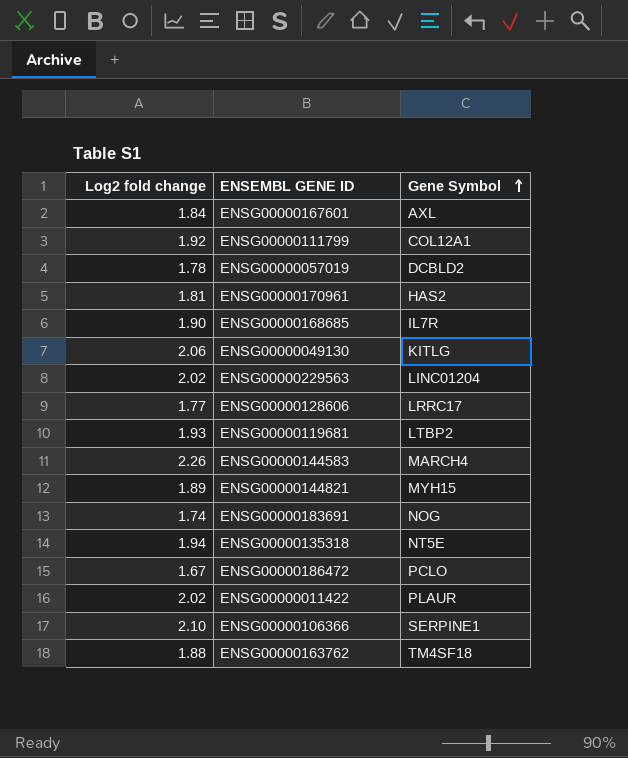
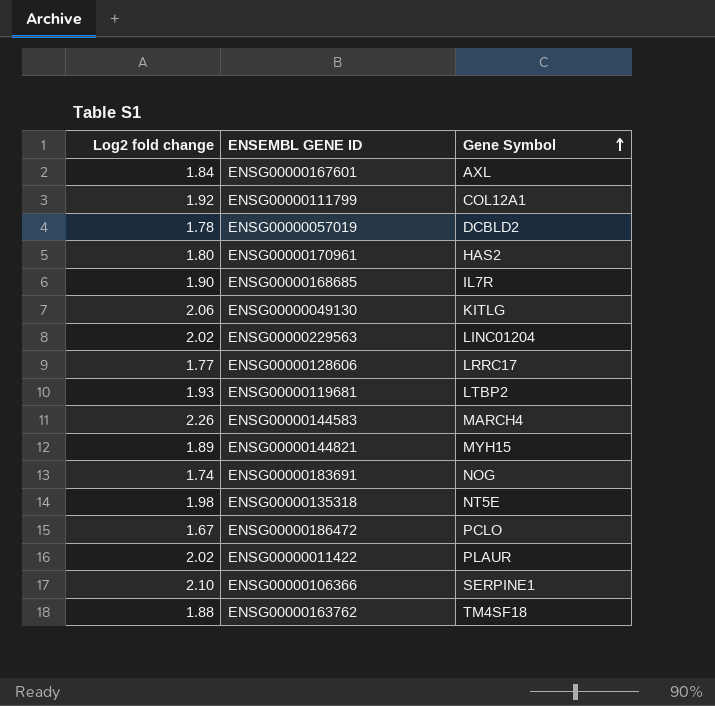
ENSG00000170961 | Log2 fold change: 1.81 -> 1.80
ENSG00000135318 | Log2 fold change: 1.94 -> 1.98

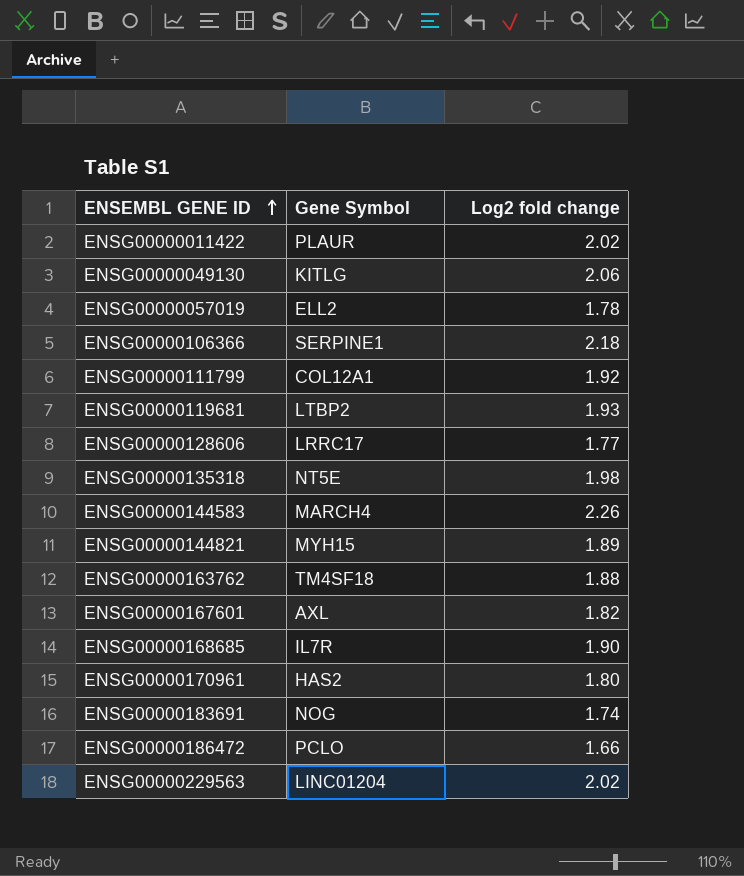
row order: Gene Symbol ascending -> ENSEMBL GENE ID ascending
column Log2 fold change | position: 1 -> 3
ENSG00000057019 | Gene Symbol: DCBLD2 -> ELL2
ENSG00000106366 | Log2 fold change: 2.10 -> 2.18
ENSG00000167601 | Log2 fold change: 1.84 -> 1.82
ENSG00000186472 | Log2 fold change: 1.67 -> 1.66

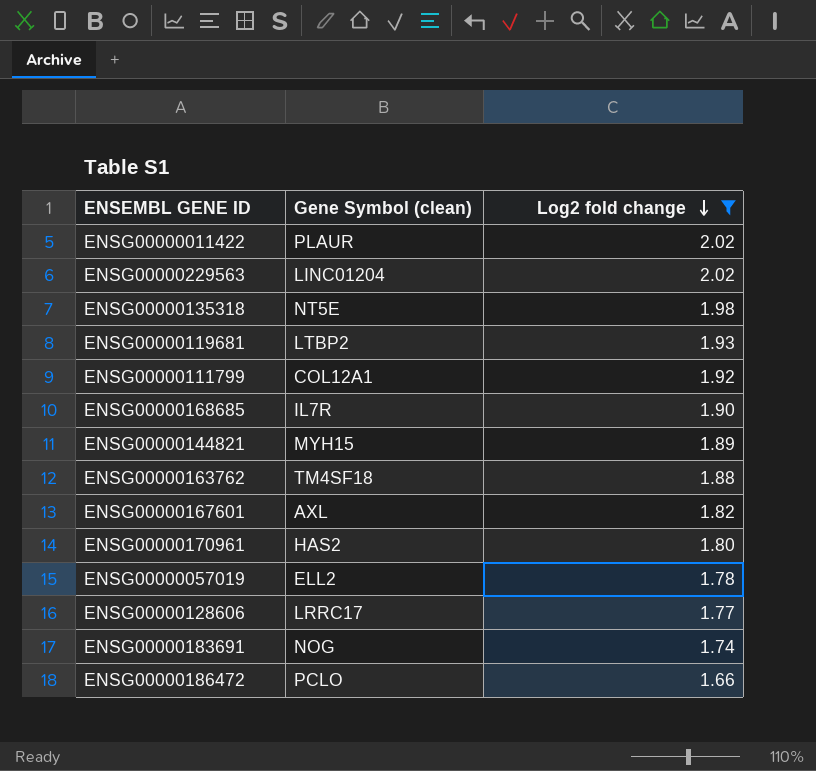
filter: none -> Log2 fold change <= 2.02
row order: ENSEMBL GENE ID ascending -> Log2 fold change descending
column name: Gene Symbol -> Gene Symbol (clean)

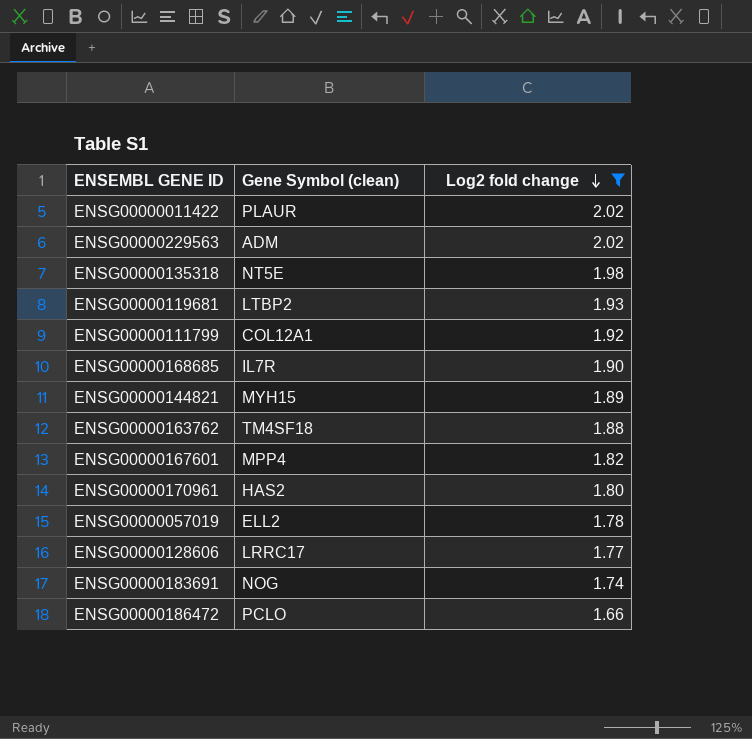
ENSG00000229563 | Gene Symbol (clean): LINC01204 -> ADM
ENSG00000167601 | Gene Symbol (clean): AXL -> MPP4

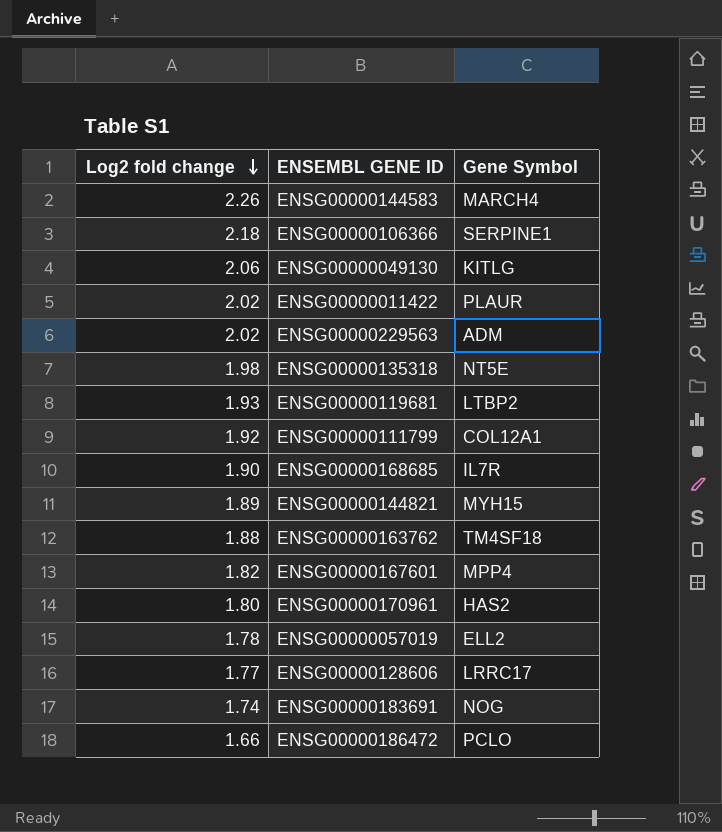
filter: Log2 fold change <= 2.02 -> none
column Log2 fold change | position: 3 -> 1
column name: Gene Symbol (clean) -> Gene Symbol

